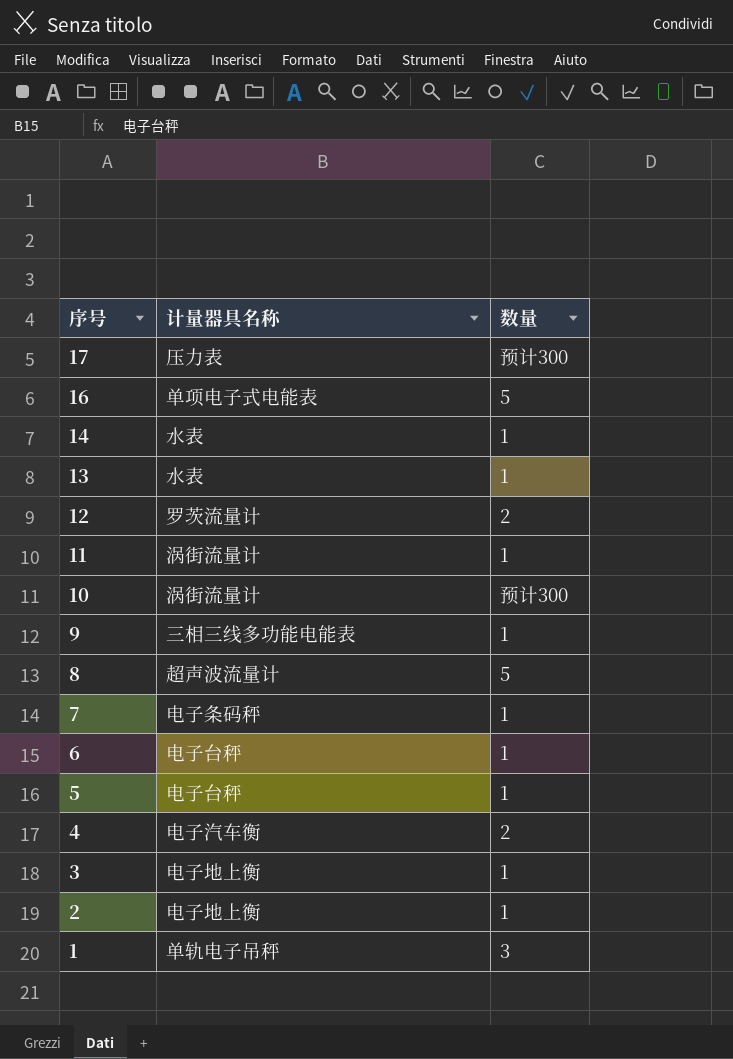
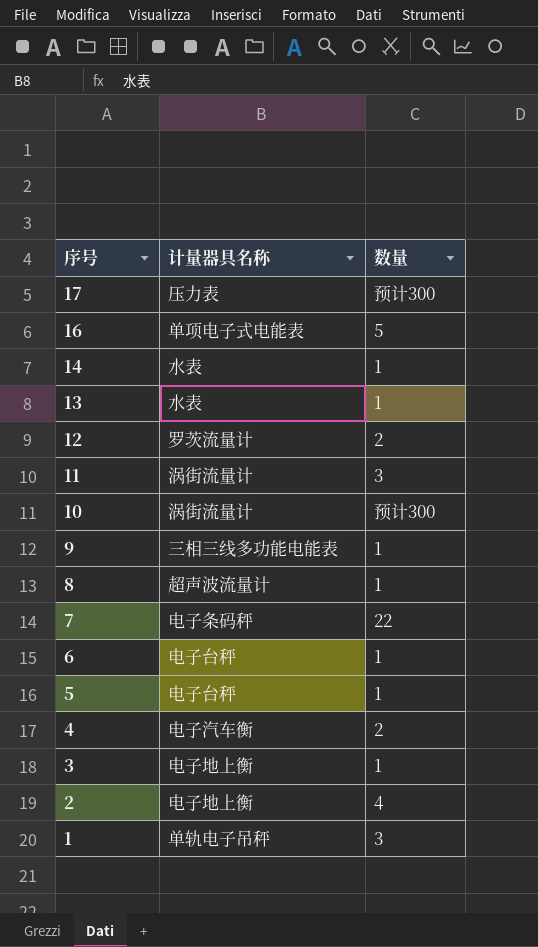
11 | 数量: 1 -> 3
8 | 数量: 5 -> 1
7 | 数量: 1 -> 22
2 | 数量: 1 -> 4

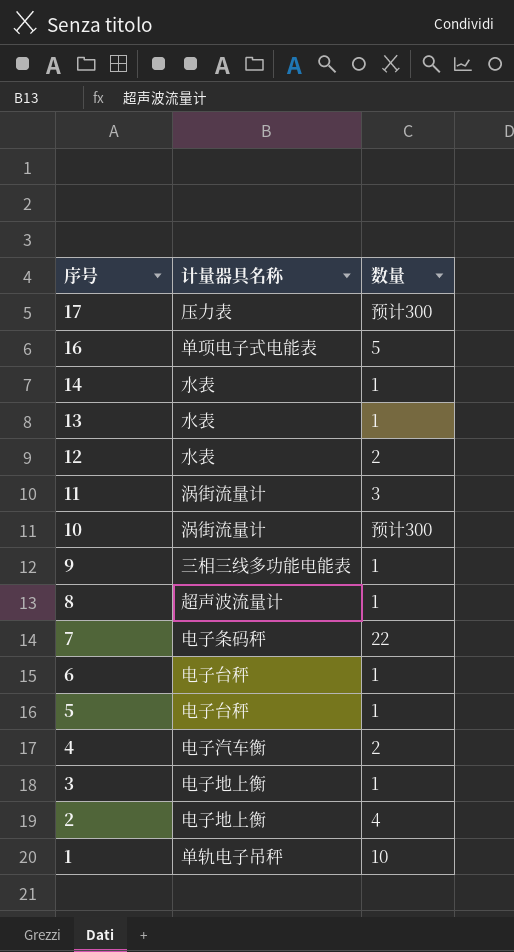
12 | 计量器具名称: 罗茨流量计 -> 水表
1 | 数量: 3 -> 10

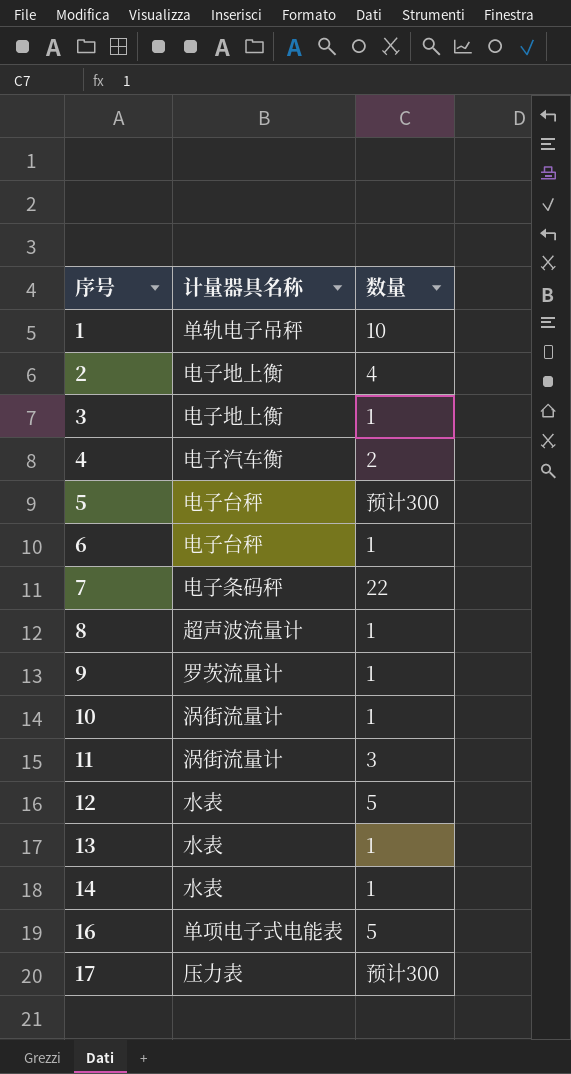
row order: 序号 descending -> 序号 ascending
5 | 数量: 1 -> 预计300
9 | 计量器具名称: 三相三线多功能电能表 -> 罗茨流量计
10 | 数量: 预计300 -> 1
12 | 数量: 2 -> 5

